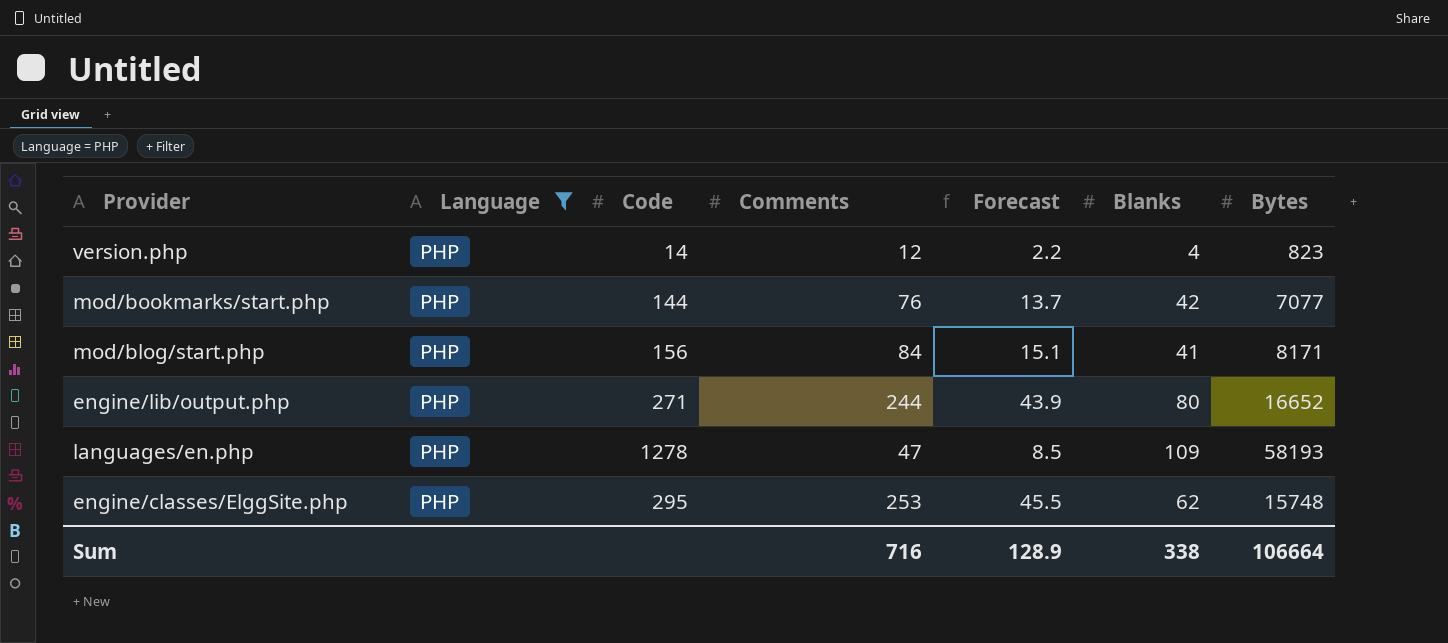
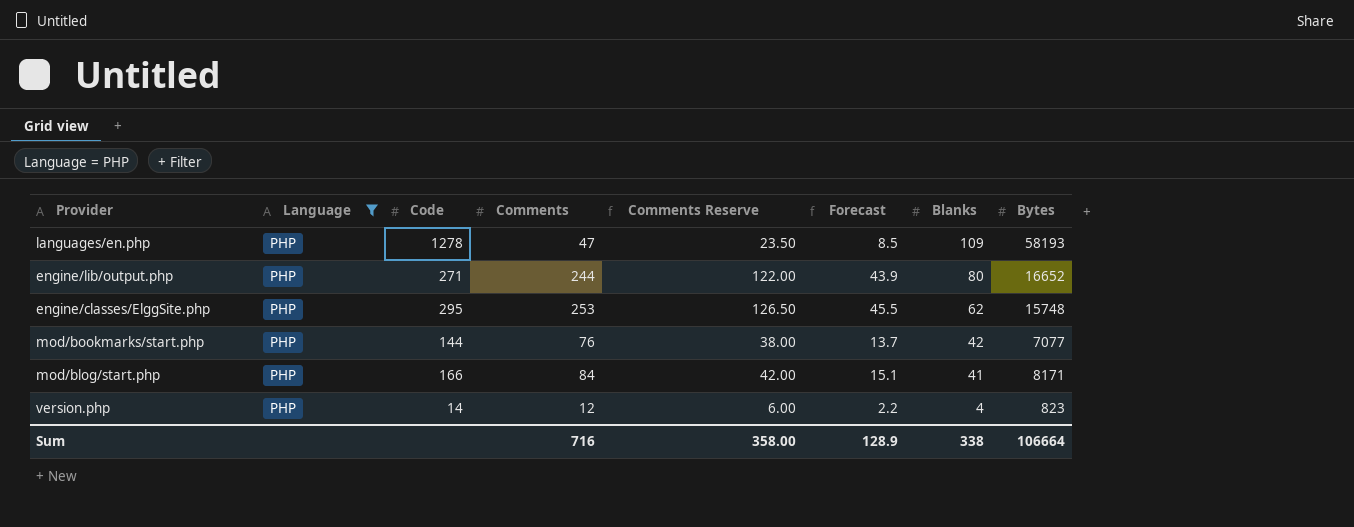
row order: none -> Blanks descending
column Comments Reserve | formula: none -> [Comments] * 0.5
mod/blog/start.php | Code: 156 -> 166

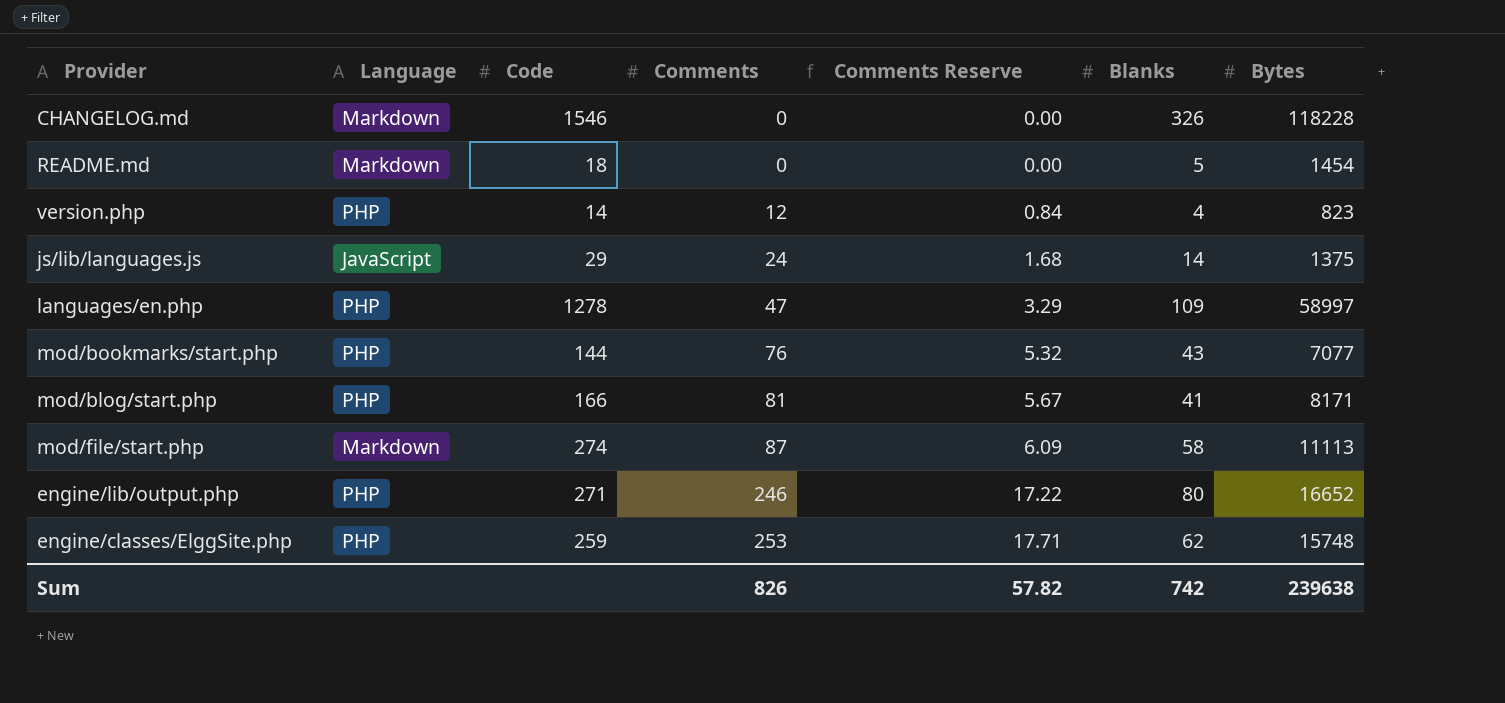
filter: Language = PHP -> none
row order: Blanks descending -> Comments ascending
column Forecast | formula: [Comments] * 0.18 -> none
column Comments Reserve | formula: [Comments] * 0.5 -> [Comments] * 0.07
languages/en.php | Bytes: 58193 -> 58997
mod/bookmarks/start.php | Blanks: 42 -> 43
mod/blog/start.php | Comments: 84 -> 81
engine/lib/output.php | Comments: 244 -> 246
engine/classes/ElggSite.php | Code: 295 -> 259
Sum | Comments: 716 -> 826
Sum | Comments Reserve: 358.00 -> 57.82
Sum | Blanks: 338 -> 742
Sum | Bytes: 106664 -> 239638

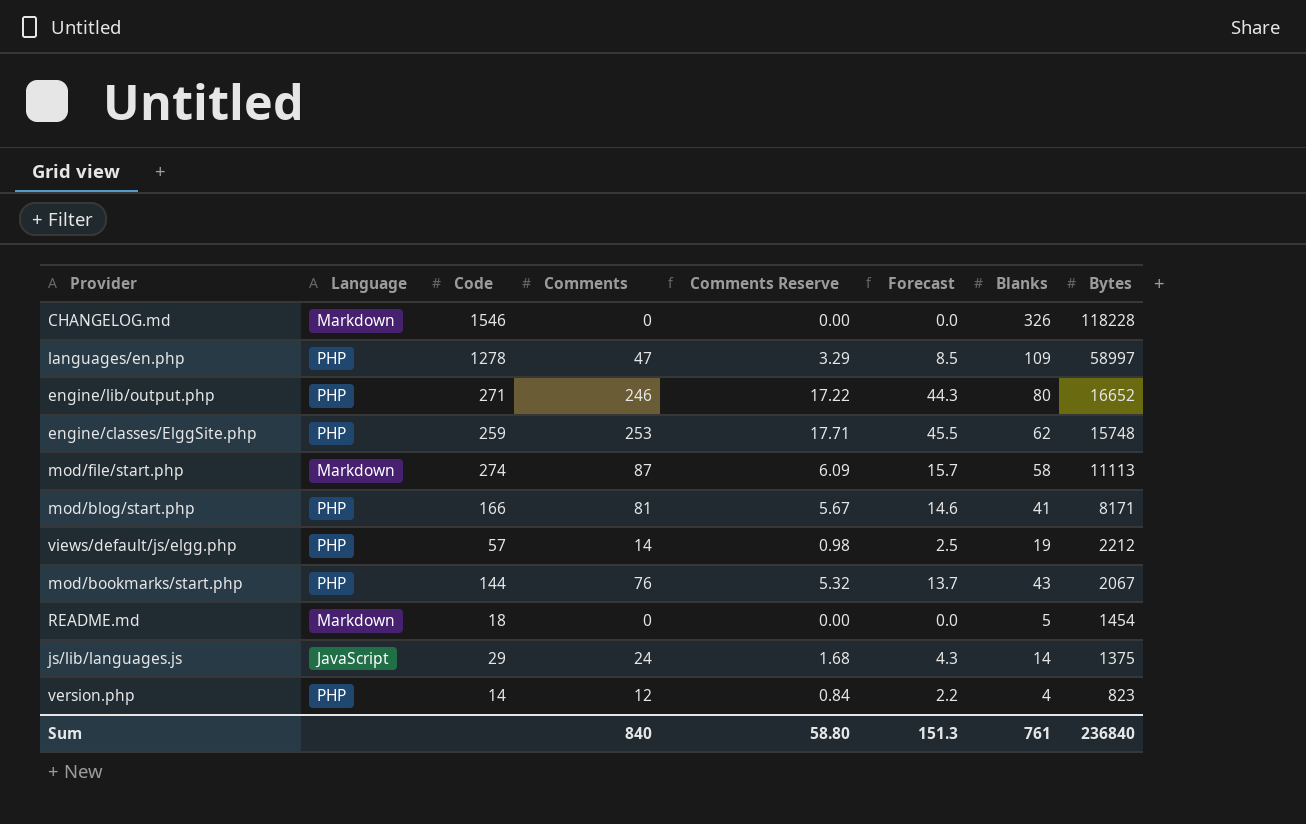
row order: Comments ascending -> Bytes descending
column Forecast | formula: none -> [Comments] * 0.18
row views/default/js/elgg.php: none -> PHP | 57 | 14 | 0.98 | 2.5 | 19 | 2212
mod/bookmarks/start.php | Bytes: 7077 -> 2067
Sum | Comments: 826 -> 840
Sum | Comments Reserve: 57.82 -> 58.80
Sum | Blanks: 742 -> 761
Sum | Bytes: 239638 -> 236840

